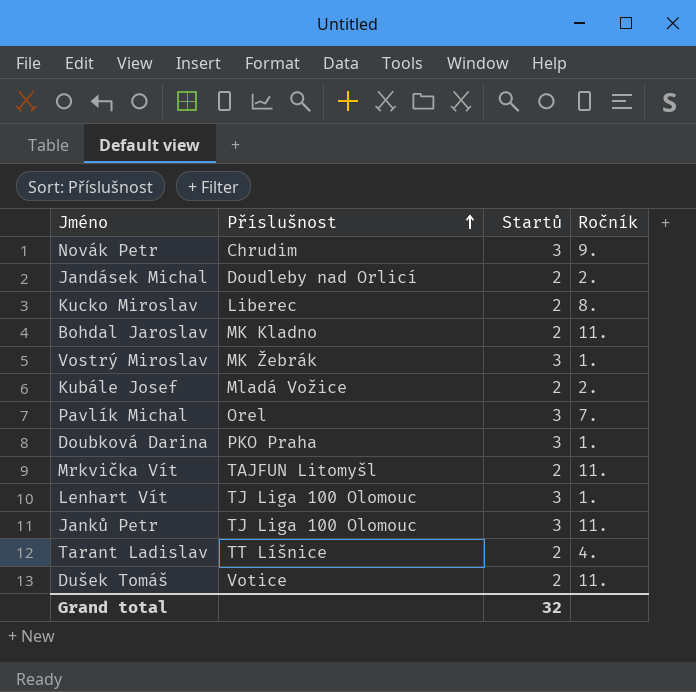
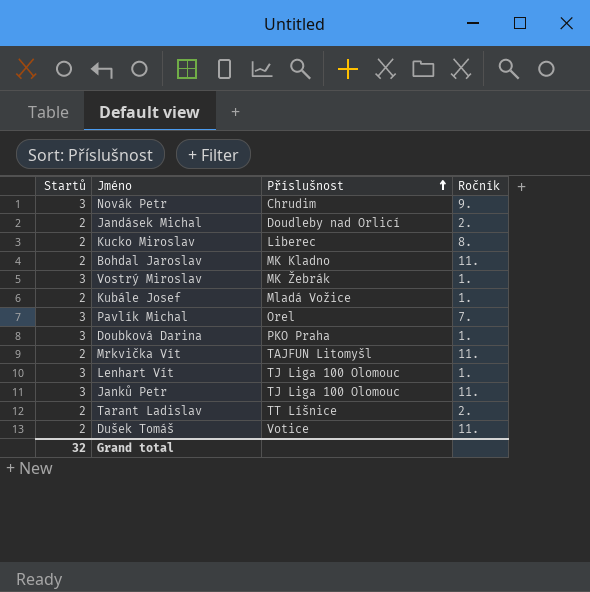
column Startů | position: 3 -> 1
Kubále Josef | Ročník: 2. -> 1.
Tarant Ladislav | Ročník: 4. -> 2.

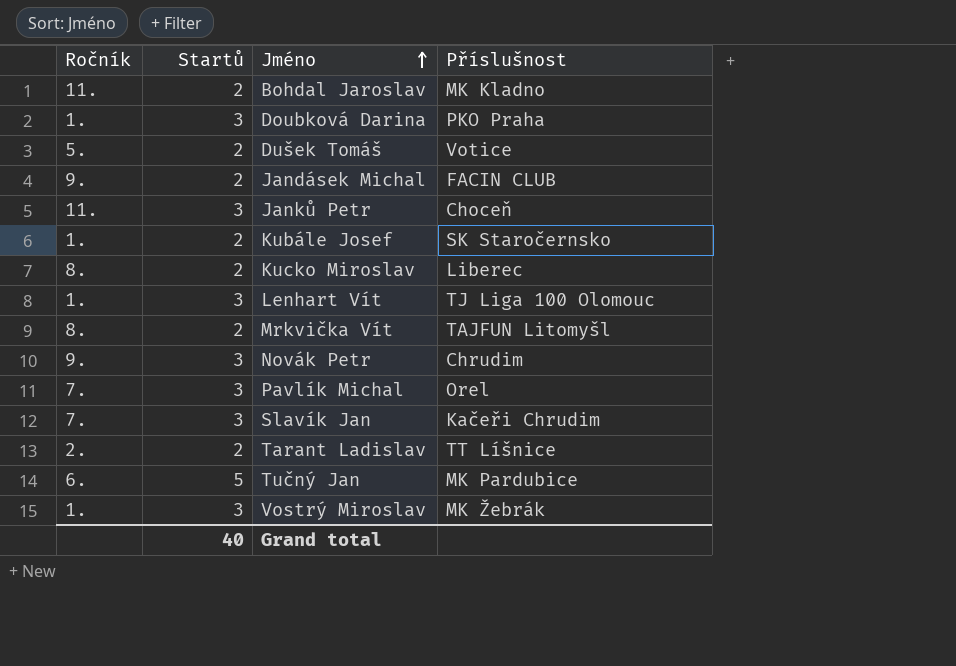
row order: Příslušnost ascending -> Jméno ascending
column Ročník | position: 4 -> 1
Dušek Tomáš | Ročník: 11. -> 5.
Jandásek Michal | Ročník: 2. -> 9.
Jandásek Michal | Příslušnost: Doudleby nad Orlicí -> FACIN CLUB
Janků Petr | Příslušnost: TJ Liga 100 Olomouc -> Choceň
Kubále Josef | Příslušnost: Mladá Vožice -> SK Staročernsko
Mrkvička Vít | Ročník: 11. -> 8.
row Slavík Jan: none -> 7. | 3 | Kačeři Chrudim
row Tučný Jan: none -> 6. | 5 | MK Pardubice
Grand total | Startů: 32 -> 40

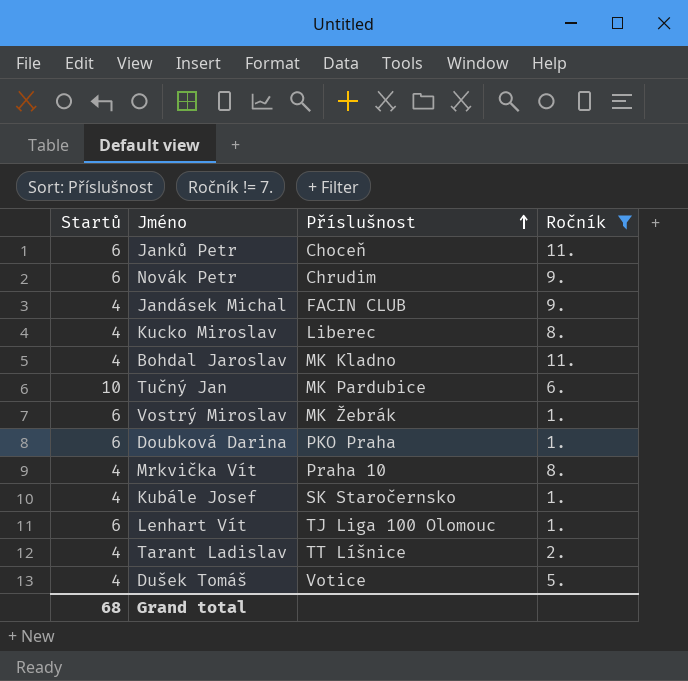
filter: none -> Ročník != 7.
row order: Jméno ascending -> Příslušnost ascending
column Ročník | position: 1 -> 4
Janků Petr | Startů: 3 -> 6
Novák Petr | Startů: 3 -> 6
Jandásek Michal | Startů: 2 -> 4
Kucko Miroslav | Startů: 2 -> 4
Bohdal Jaroslav | Startů: 2 -> 4
Tučný Jan | Startů: 5 -> 10
Vostrý Miroslav | Startů: 3 -> 6
Doubková Darina | Startů: 3 -> 6
Mrkvička Vít | Startů: 2 -> 4
Mrkvička Vít | Příslušnost: TAJFUN Litomyšl -> Praha 10
Kubále Josef | Startů: 2 -> 4
Lenhart Vít | Startů: 3 -> 6
Tarant Ladislav | Startů: 2 -> 4
Dušek Tomáš | Startů: 2 -> 4
Grand total | Startů: 40 -> 68

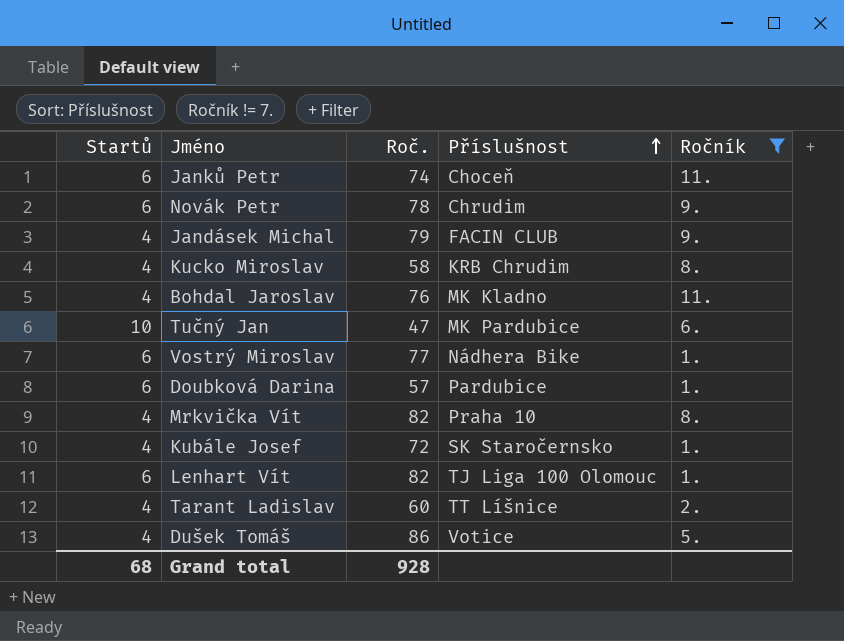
column Roč. | position: none -> 3
Kucko Miroslav | Příslušnost: Liberec -> KRB Chrudim
Vostrý Miroslav | Příslušnost: MK Žebrák -> Nádhera Bike
Doubková Darina | Příslušnost: PKO Praha -> Pardubice

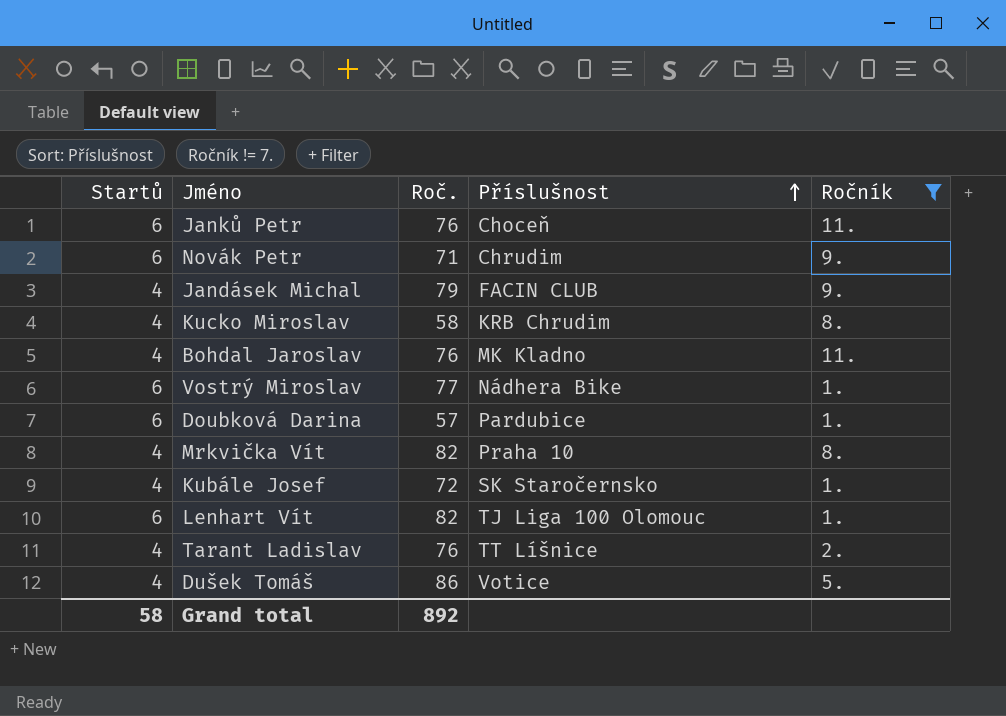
row Tučný Jan: 10 | 47 | MK Pardubice | 6. -> none
Janků Petr | Roč.: 74 -> 76
Novák Petr | Roč.: 78 -> 71
Tarant Ladislav | Roč.: 60 -> 76
Grand total | Startů: 68 -> 58
Grand total | Roč.: 928 -> 892

